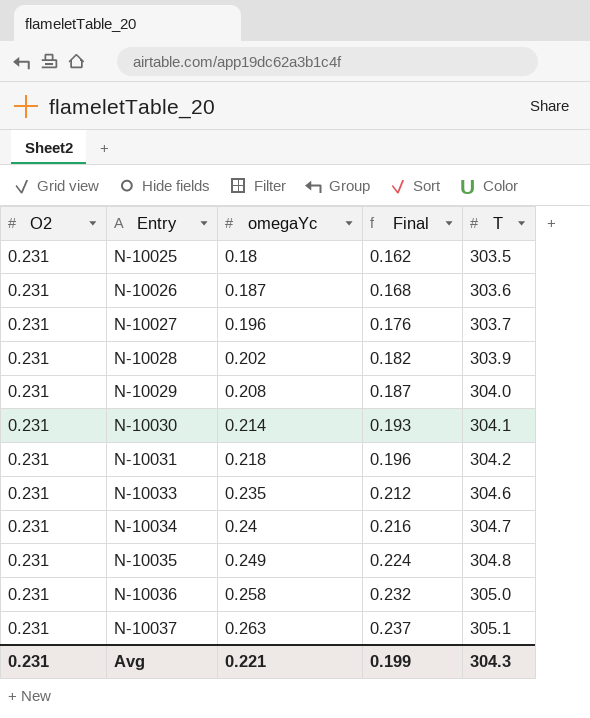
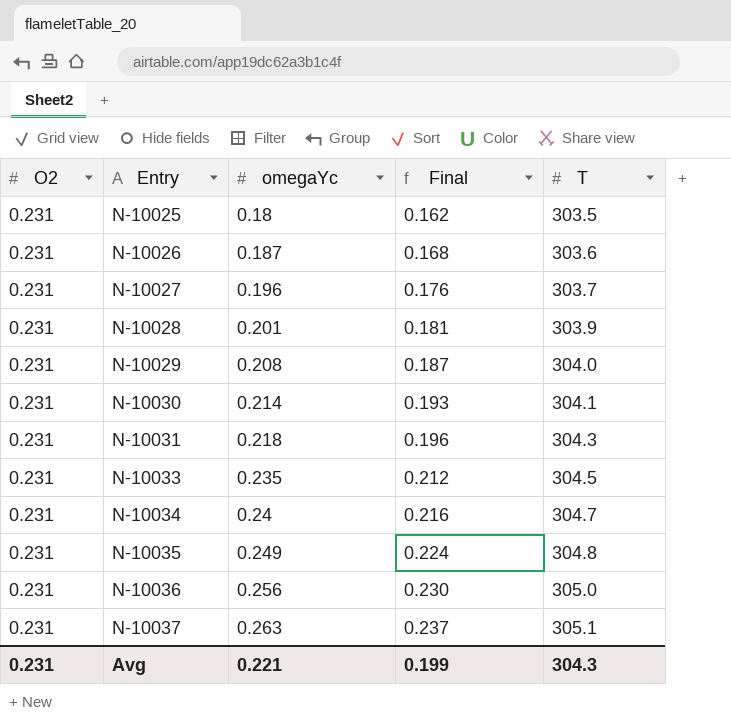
N-10028 | omegaYc: 0.202 -> 0.201
N-10028 | Final: 0.182 -> 0.181
N-10031 | T: 304.2 -> 304.3
N-10033 | T: 304.6 -> 304.5
N-10036 | omegaYc: 0.258 -> 0.256
N-10036 | Final: 0.232 -> 0.230

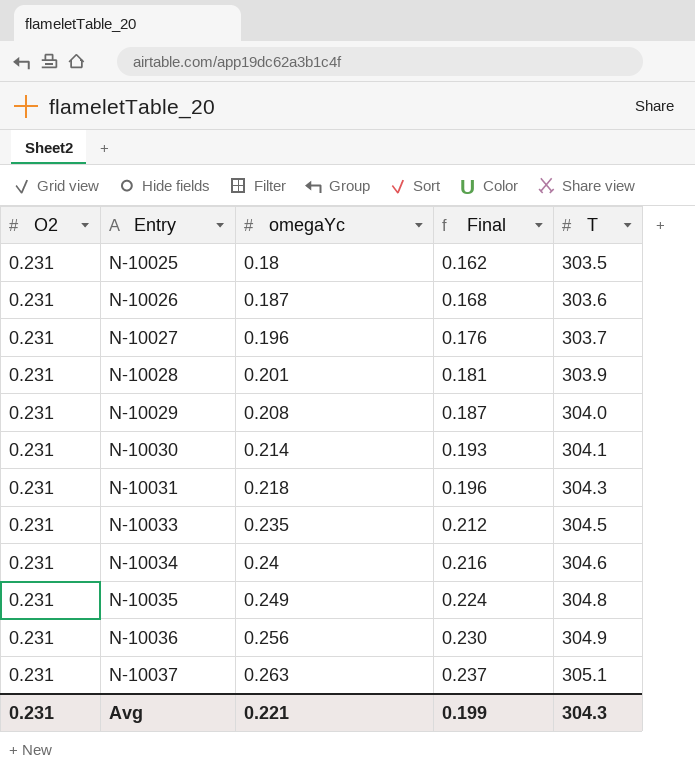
N-10034 | T: 304.7 -> 304.6
N-10036 | T: 305.0 -> 304.9

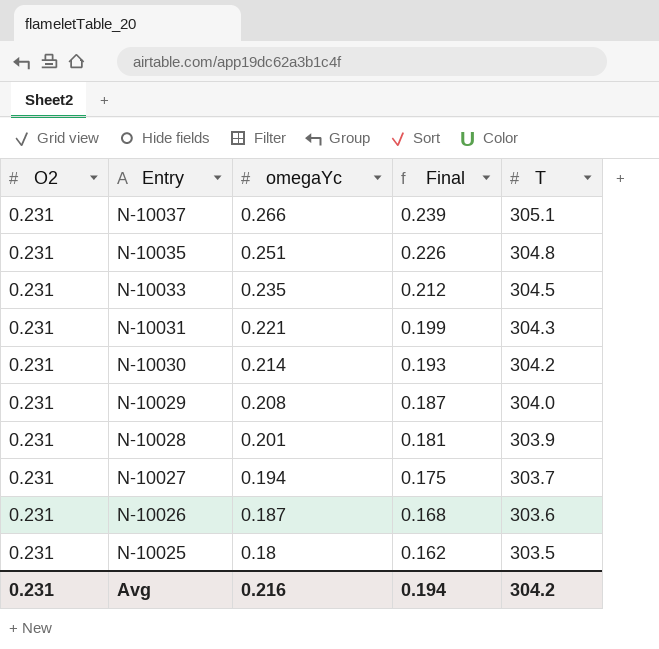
row order: Entry ascending -> Entry descending
row N-10034: 0.231 | 0.24 | 0.216 | 304.6 -> none
row N-10036: 0.231 | 0.256 | 0.230 | 304.9 -> none
N-10037 | omegaYc: 0.263 -> 0.266
N-10037 | Final: 0.237 -> 0.239
N-10035 | omegaYc: 0.249 -> 0.251
N-10035 | Final: 0.224 -> 0.226
N-10031 | omegaYc: 0.218 -> 0.221
N-10031 | Final: 0.196 -> 0.199
N-10030 | T: 304.1 -> 304.2
N-10027 | omegaYc: 0.196 -> 0.194
N-10027 | Final: 0.176 -> 0.175
Avg | omegaYc: 0.221 -> 0.216
Avg | Final: 0.199 -> 0.194
Avg | T: 304.3 -> 304.2

